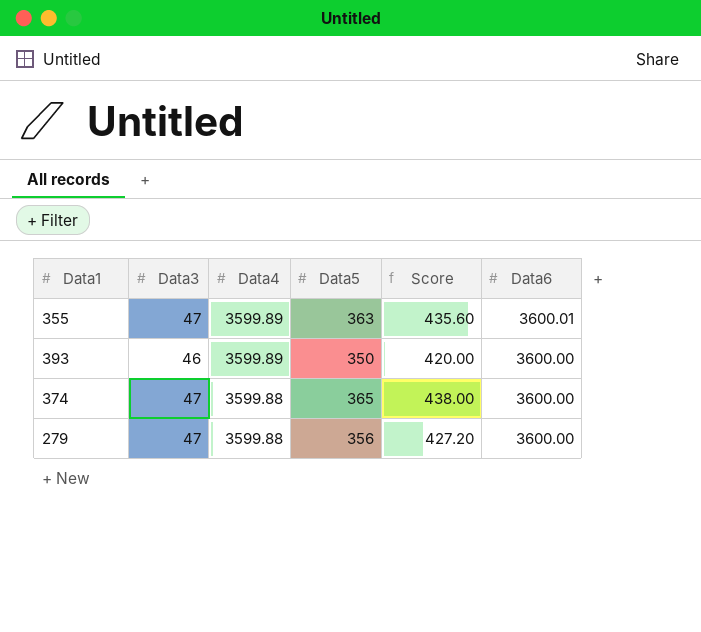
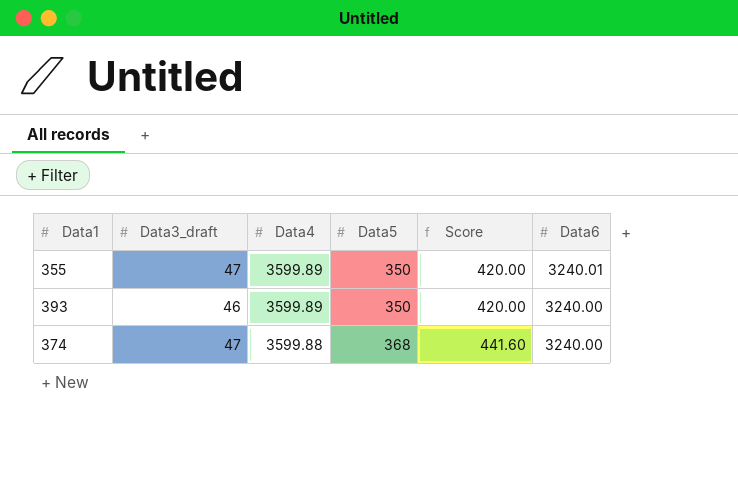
column name: Data3 -> Data3_draft
row 279: 47 | 3599.88 | 356 | 427.20 | 3600.00 -> none
355 | Data5: 363 -> 350
355 | Score: 435.60 -> 420.00
355 | Data6: 3600.01 -> 3240.01
393 | Data6: 3600.00 -> 3240.00
374 | Data5: 365 -> 368
374 | Score: 438.00 -> 441.60
374 | Data6: 3600.00 -> 3240.00

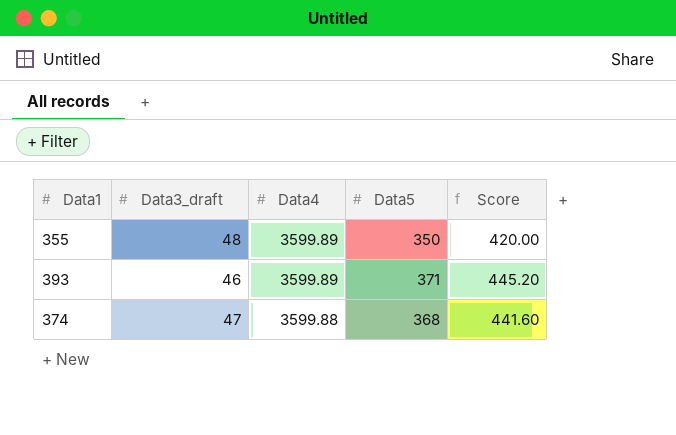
column Data6 | position: 6 -> none
355 | Data3_draft: 47 -> 48
393 | Data5: 350 -> 371
393 | Score: 420.00 -> 445.20

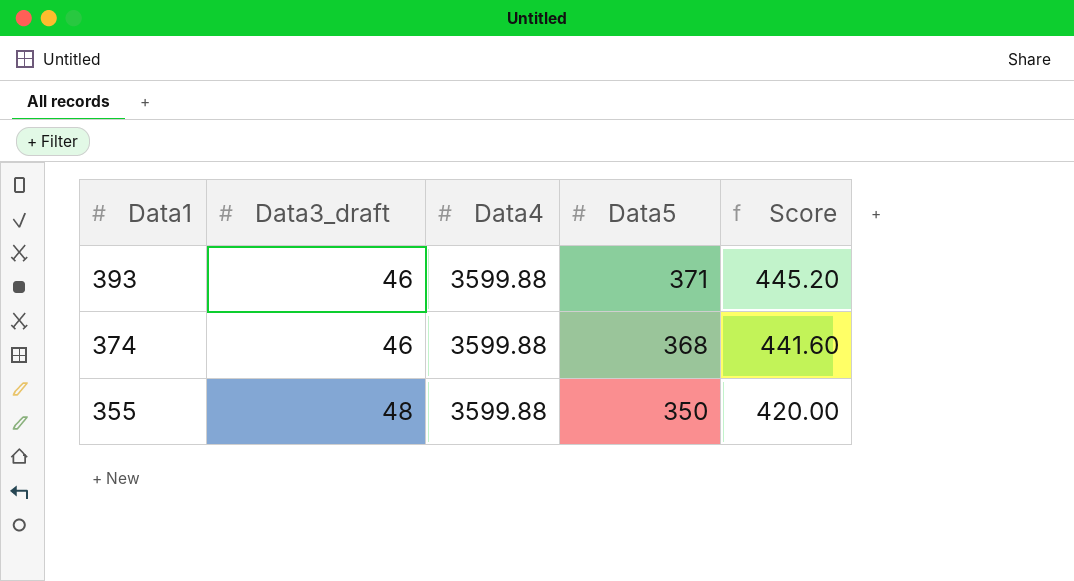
row order: Data4 descending -> Data1 descending
393 | Data4: 3599.89 -> 3599.88
374 | Data3_draft: 47 -> 46
355 | Data4: 3599.89 -> 3599.88

